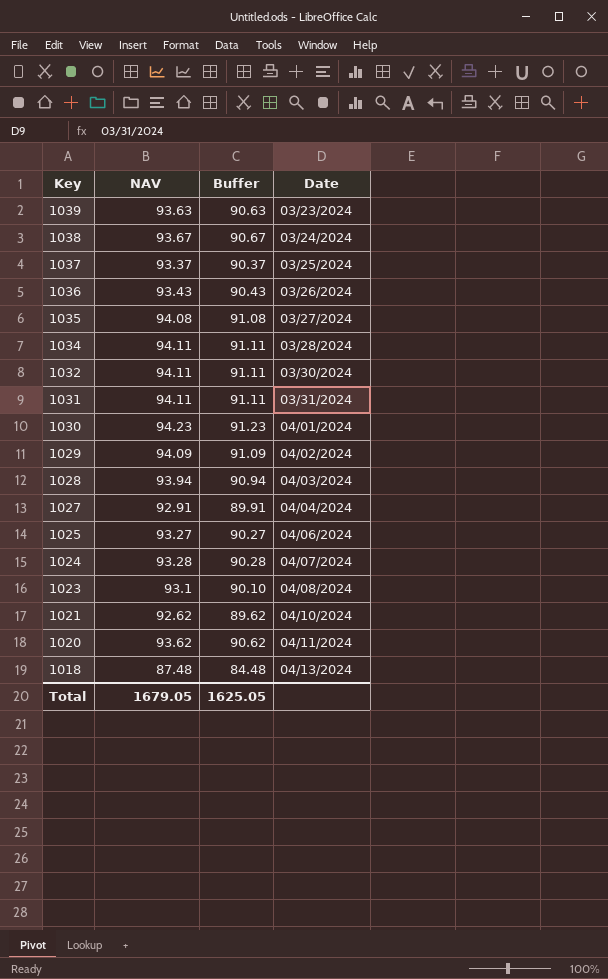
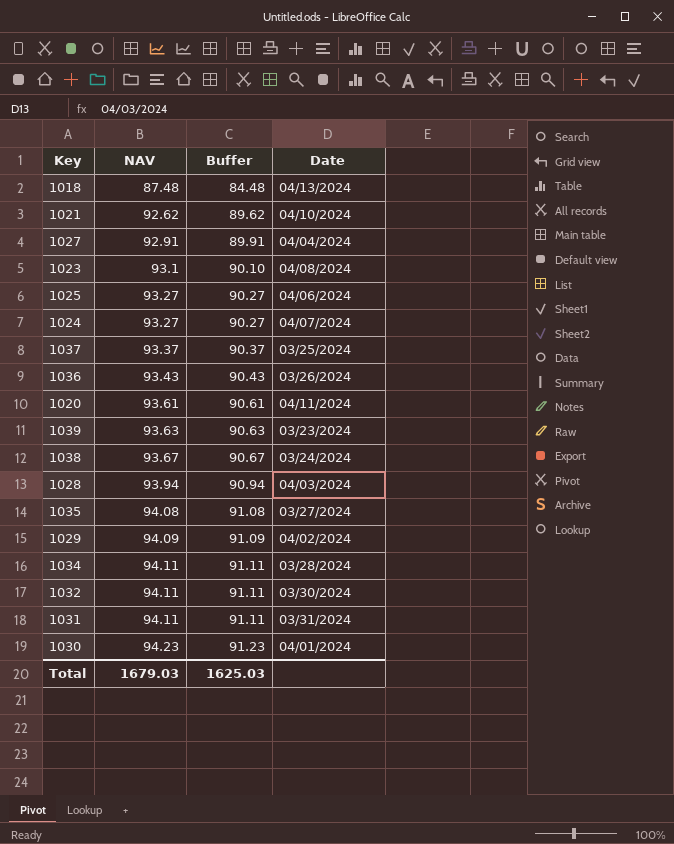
row order: Key descending -> NAV ascending
1024 | NAV: 93.28 -> 93.27
1024 | Buffer: 90.28 -> 90.27
1020 | NAV: 93.62 -> 93.61
1020 | Buffer: 90.62 -> 90.61
Total | NAV: 1679.05 -> 1679.03
Total | Buffer: 1625.05 -> 1625.03

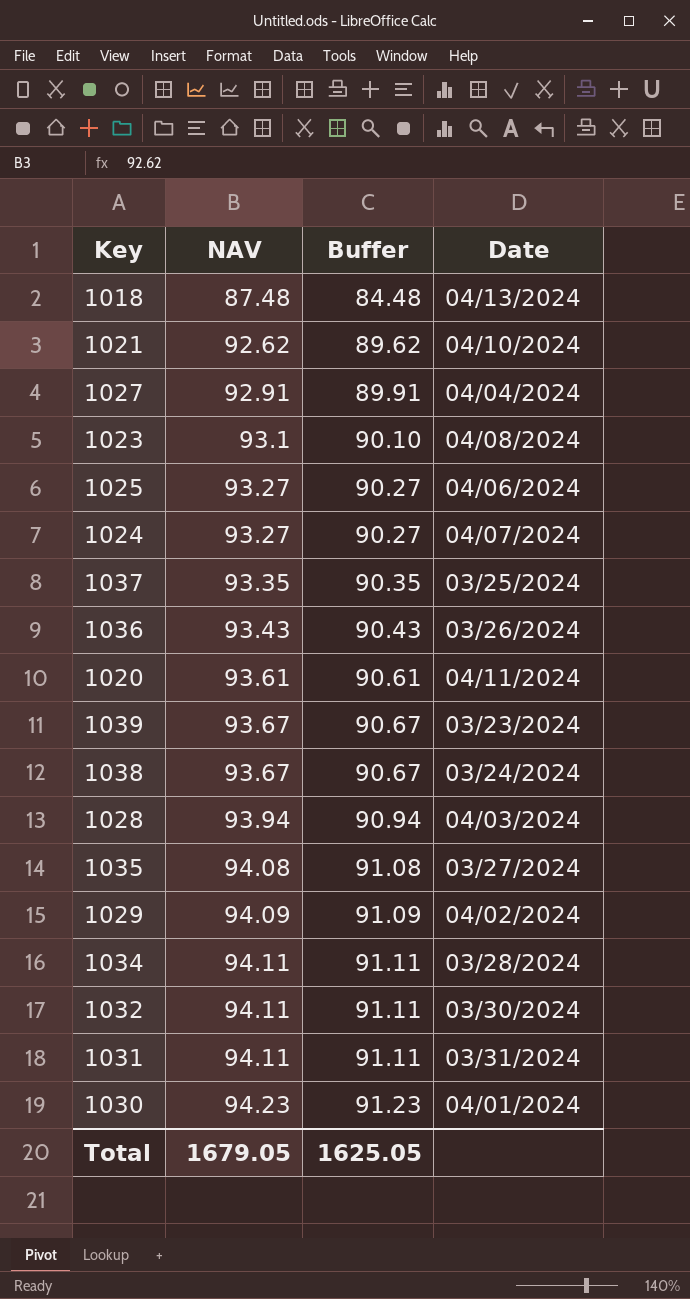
1037 | NAV: 93.37 -> 93.35
1037 | Buffer: 90.37 -> 90.35
1039 | NAV: 93.63 -> 93.67
1039 | Buffer: 90.63 -> 90.67
Total | NAV: 1679.03 -> 1679.05
Total | Buffer: 1625.03 -> 1625.05

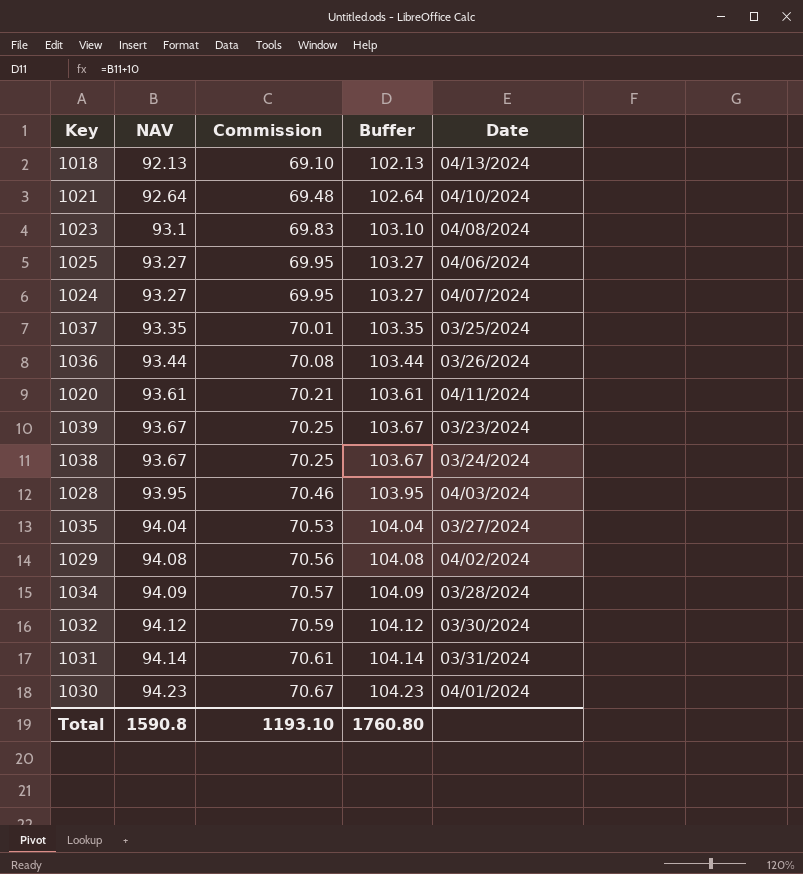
column Commission | formula: none -> [NAV] * 0.75
column Buffer | formula: [NAV] - 3 -> [NAV] + 10
row 1027: 92.91 | 89.91 | 04/04/2024 -> none
1018 | NAV: 87.48 -> 92.13
1021 | NAV: 92.62 -> 92.64
1036 | NAV: 93.43 -> 93.44
1028 | NAV: 93.94 -> 93.95
1035 | NAV: 94.08 -> 94.04
1029 | NAV: 94.09 -> 94.08
1034 | NAV: 94.11 -> 94.09
1032 | NAV: 94.11 -> 94.12
1031 | NAV: 94.11 -> 94.14
Total | NAV: 1679.05 -> 1590.8
Total | Buffer: 1625.05 -> 1760.80

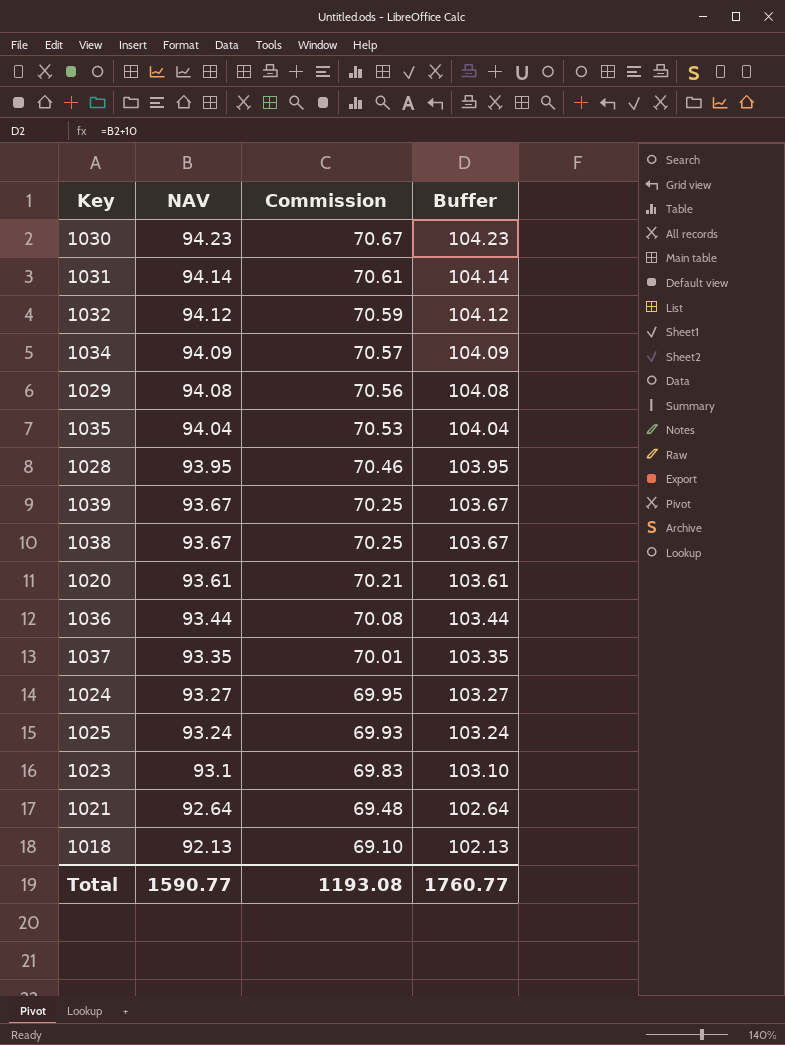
row order: NAV ascending -> NAV descending
column Date | position: 5 -> none
1025 | NAV: 93.27 -> 93.24
1025 | Commission: 69.95 -> 69.93
1025 | Buffer: 103.27 -> 103.24
Total | NAV: 1590.8 -> 1590.77
Total | Commission: 1193.10 -> 1193.08
Total | Buffer: 1760.80 -> 1760.77

